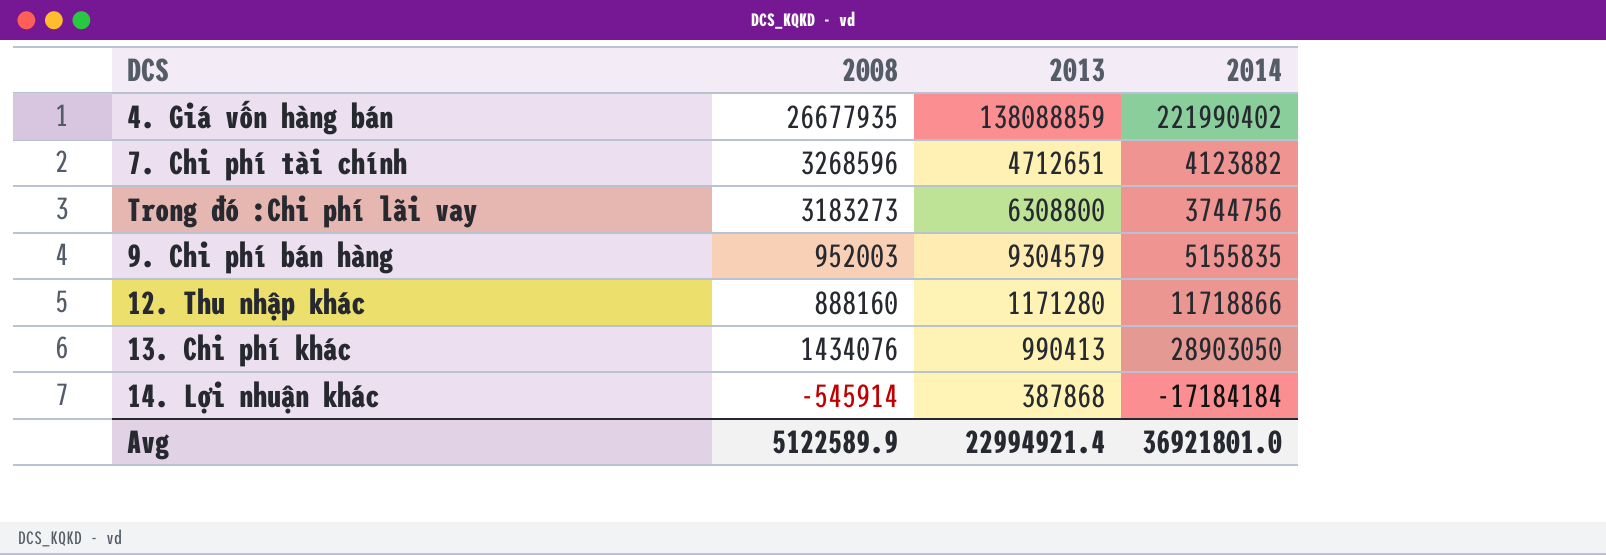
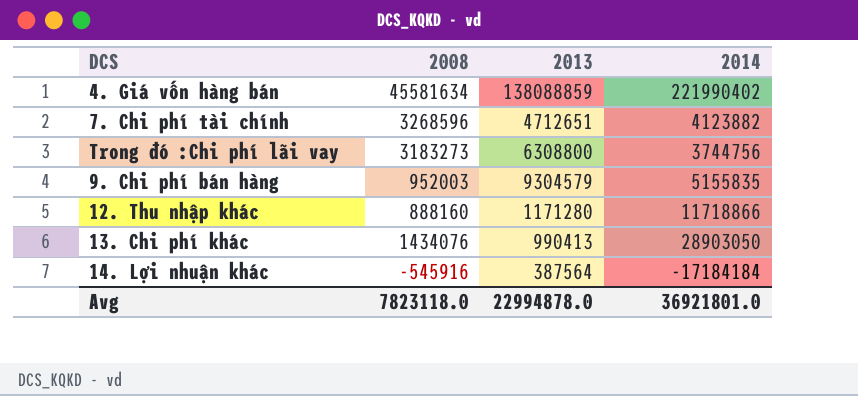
4. Giá vốn hàng bán | 2008: 26677935 -> 45581634
14. Lợi nhuận khác | 2008: -545914 -> -545916
14. Lợi nhuận khác | 2013: 387868 -> 387564
Avg | 2008: 5122589.9 -> 7823118.0
Avg | 2013: 22994921.4 -> 22994878.0

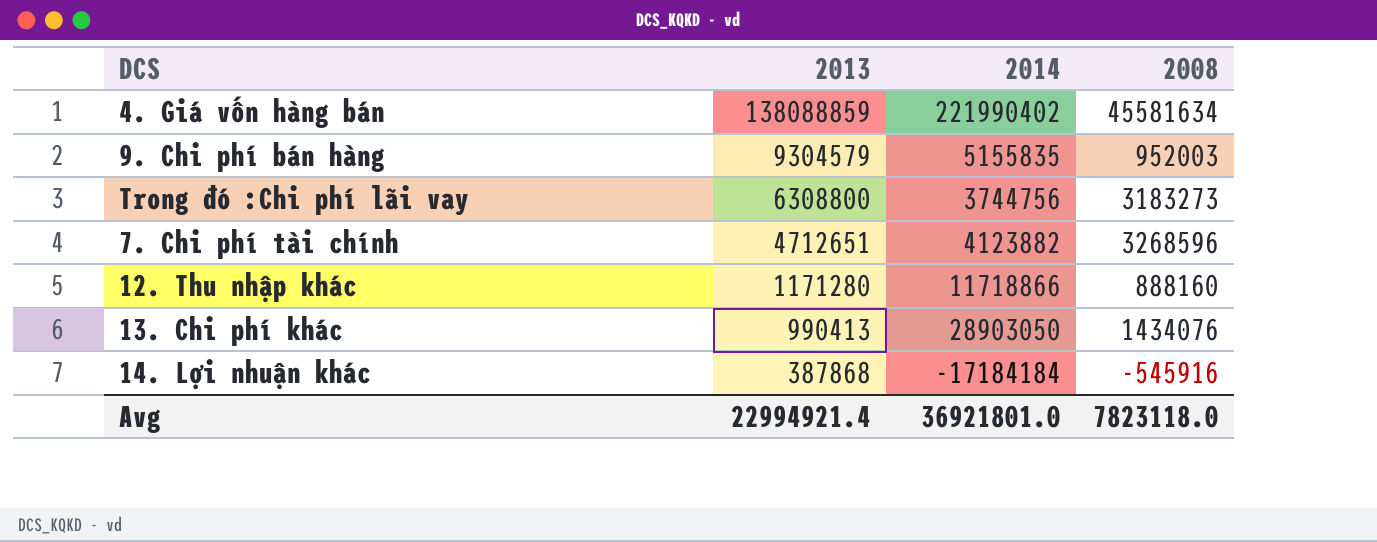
row order: none -> 2013 descending
column 2008 | position: 2 -> 4
14. Lợi nhuận khác | 2013: 387564 -> 387868
Avg | 2013: 22994878.0 -> 22994921.4

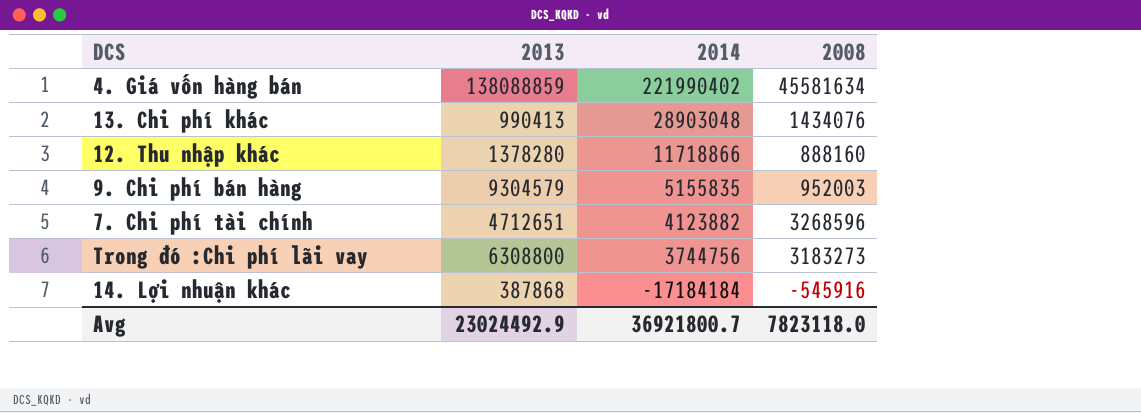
row order: 2013 descending -> 2014 descending
13. Chi phí khác | 2014: 28903050 -> 28903048
12. Thu nhập khác | 2013: 1171280 -> 1378280
Avg | 2013: 22994921.4 -> 23024492.9
Avg | 2014: 36921801.0 -> 36921800.7

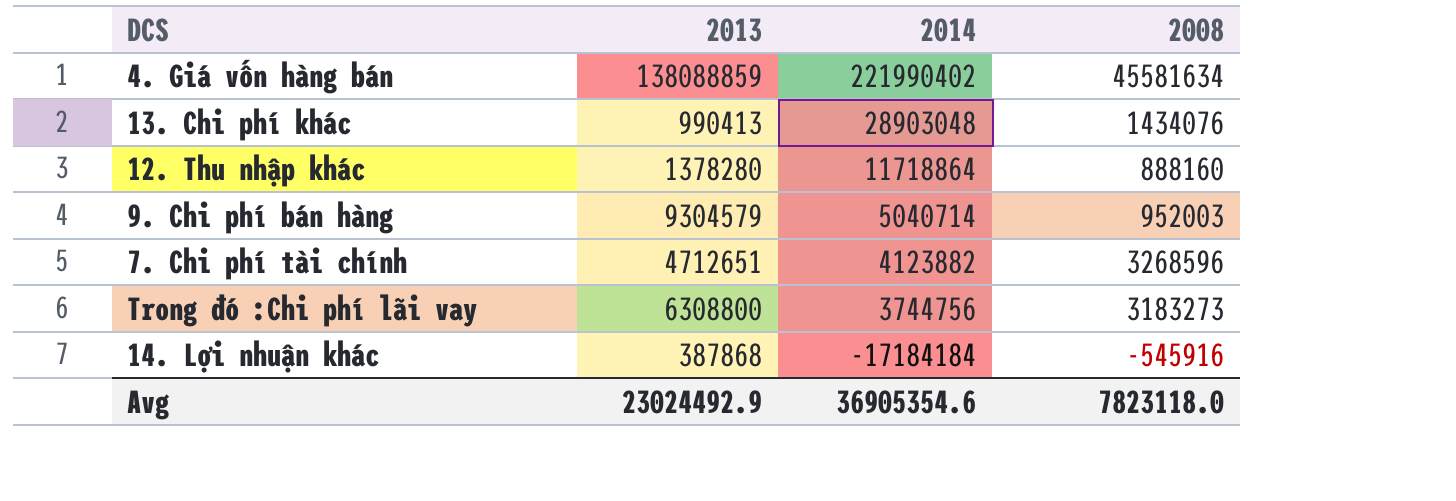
12. Thu nhập khác | 2014: 11718866 -> 11718864
9. Chi phí bán hàng | 2014: 5155835 -> 5040714
Avg | 2014: 36921800.7 -> 36905354.6

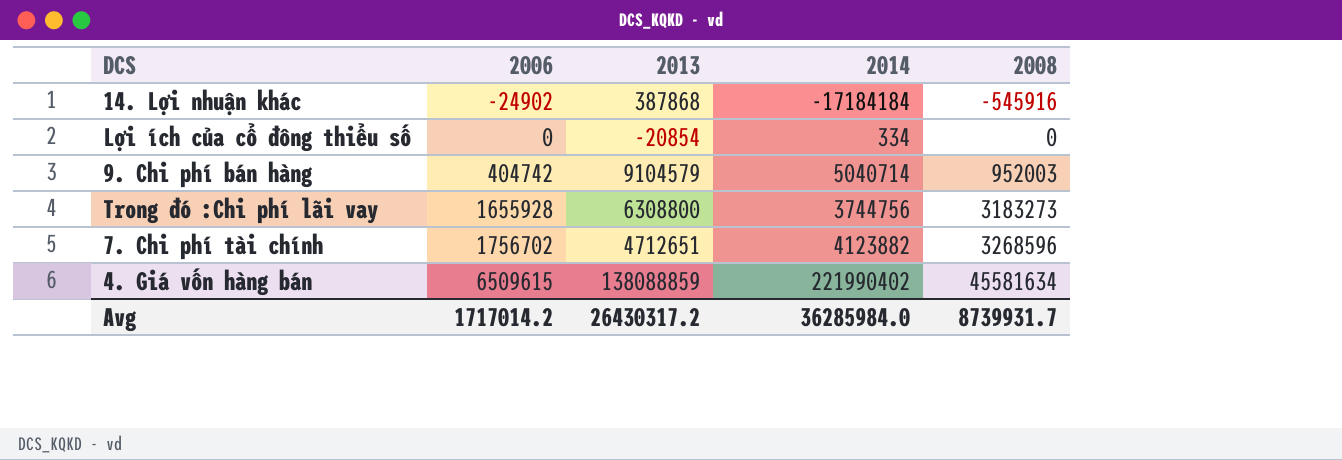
row order: 2014 descending -> 2006 ascending
column 2006 | position: none -> 2
row 13. Chi phí khác: 990413 | 28903048 | 1434076 -> none
row 12. Thu nhập khác: 1378280 | 11718864 | 888160 -> none
row Lợi ích của cổ đông thiểu số: none -> 0 | -20854 | 334 | 0
9. Chi phí bán hàng | 2013: 9304579 -> 9104579
Avg | 2013: 23024492.9 -> 26430317.2
Avg | 2014: 36905354.6 -> 36285984.0
Avg | 2008: 7823118.0 -> 8739931.7

